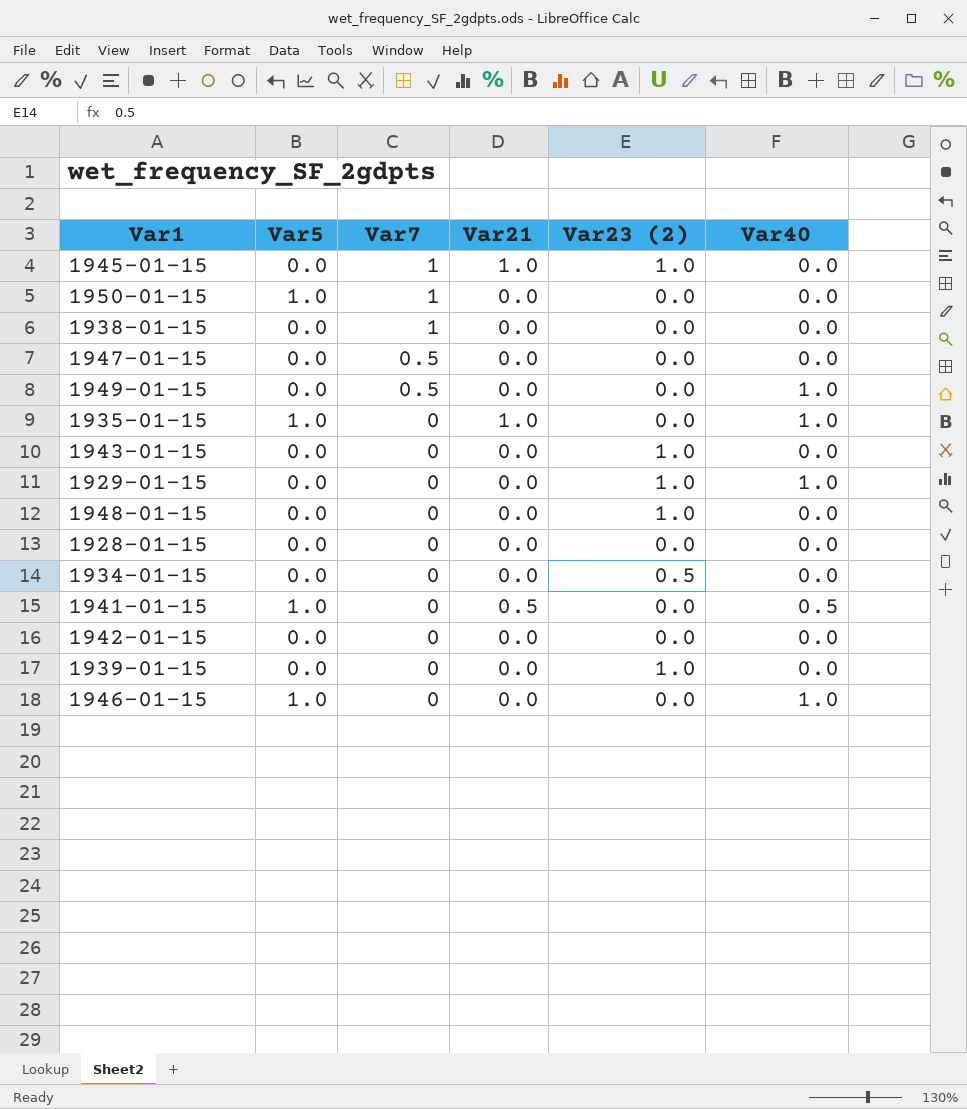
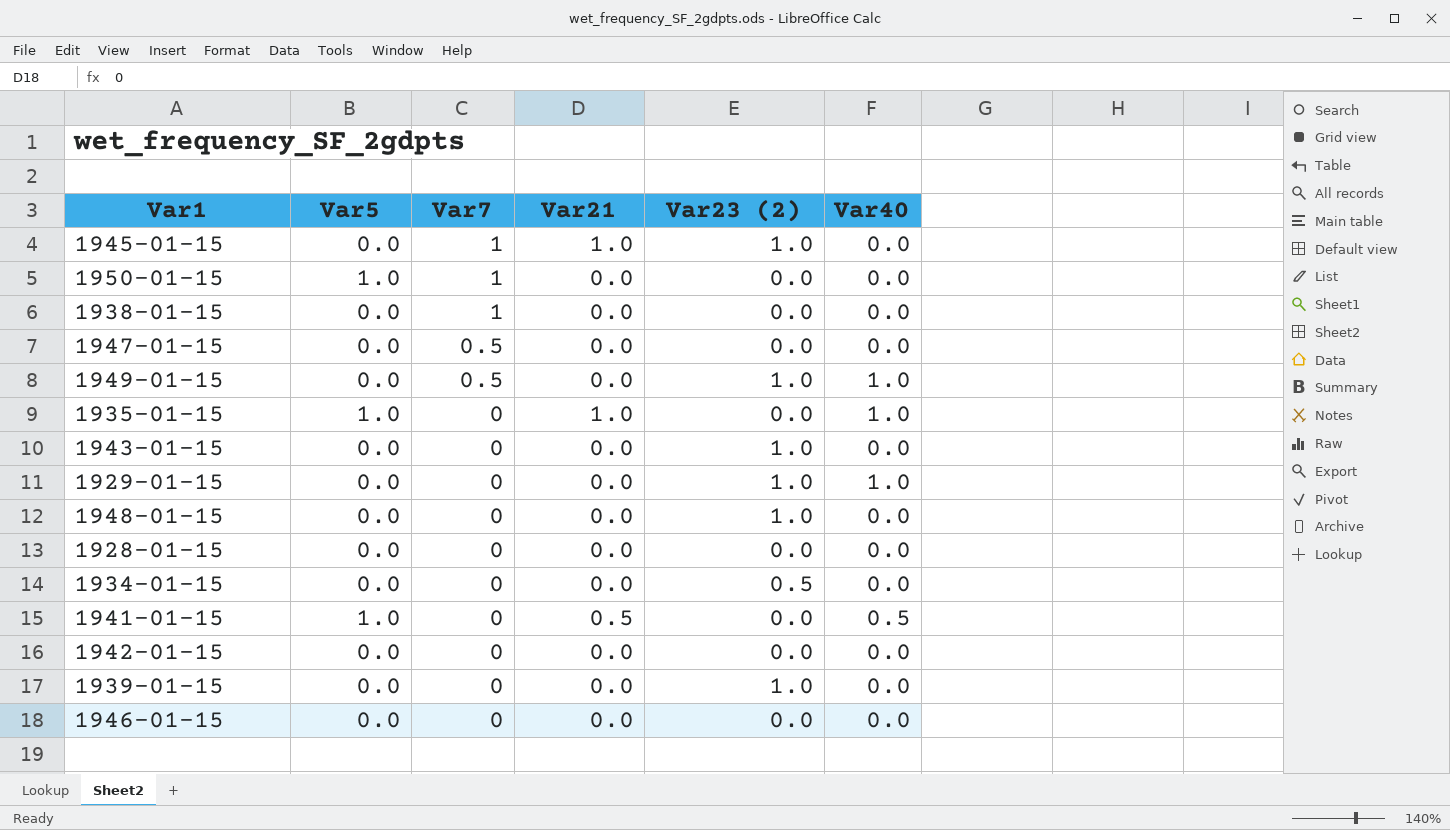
1949-01-15 | Var23 (2): 0.0 -> 1.0
1946-01-15 | Var5: 1.0 -> 0.0
1946-01-15 | Var40: 1.0 -> 0.0

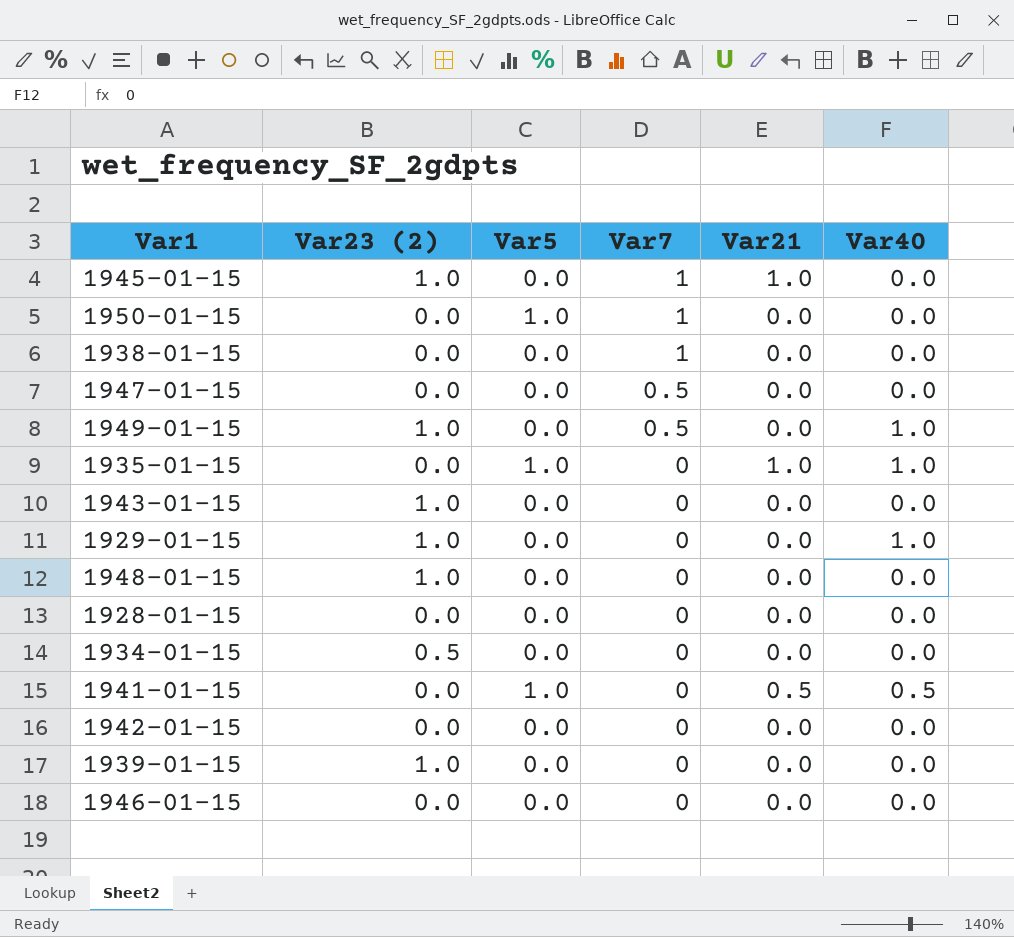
column Var23 (2) | position: 5 -> 2

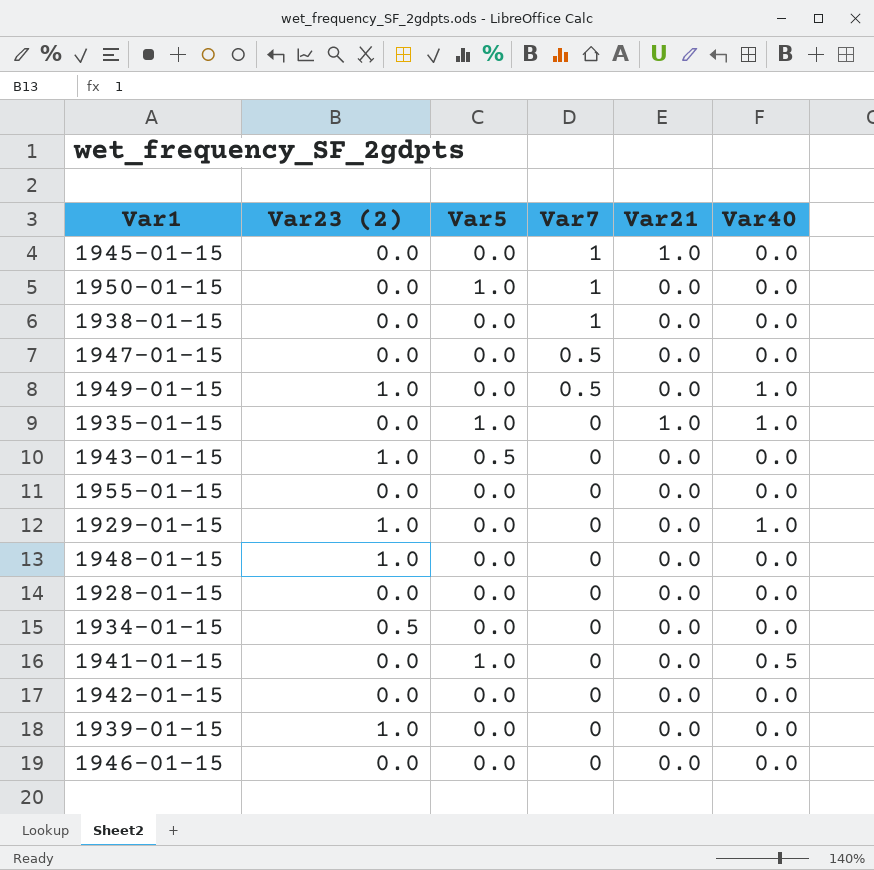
1945-01-15 | Var23 (2): 1.0 -> 0.0
1943-01-15 | Var5: 0.0 -> 0.5
row 1955-01-15: none -> 0.0 | 0.0 | 0 | 0.0 | 0.0
1941-01-15 | Var21: 0.5 -> 0.0

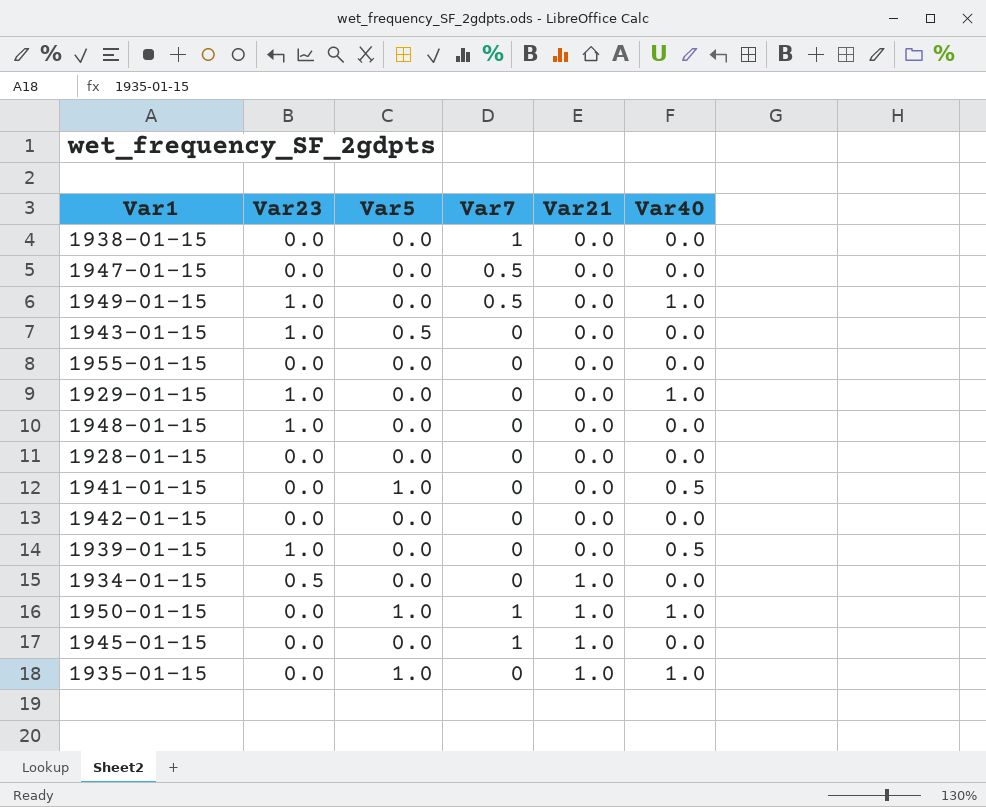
row order: Var7 descending -> Var21 ascending
column name: Var23 (2) -> Var23
row 1946-01-15: 0.0 | 0.0 | 0 | 0.0 | 0.0 -> none
1939-01-15 | Var40: 0.0 -> 0.5
1934-01-15 | Var21: 0.0 -> 1.0
1950-01-15 | Var21: 0.0 -> 1.0
1950-01-15 | Var40: 0.0 -> 1.0

